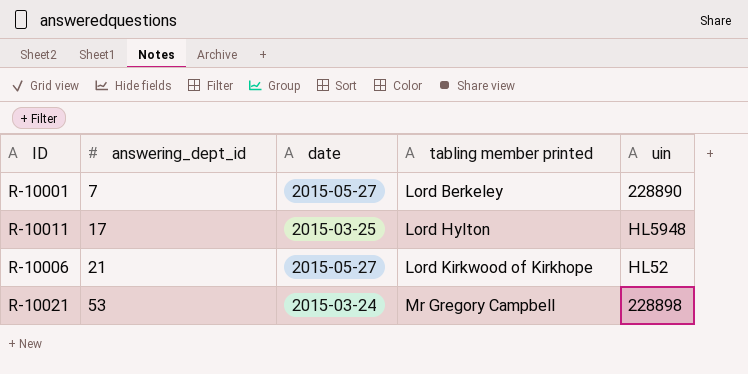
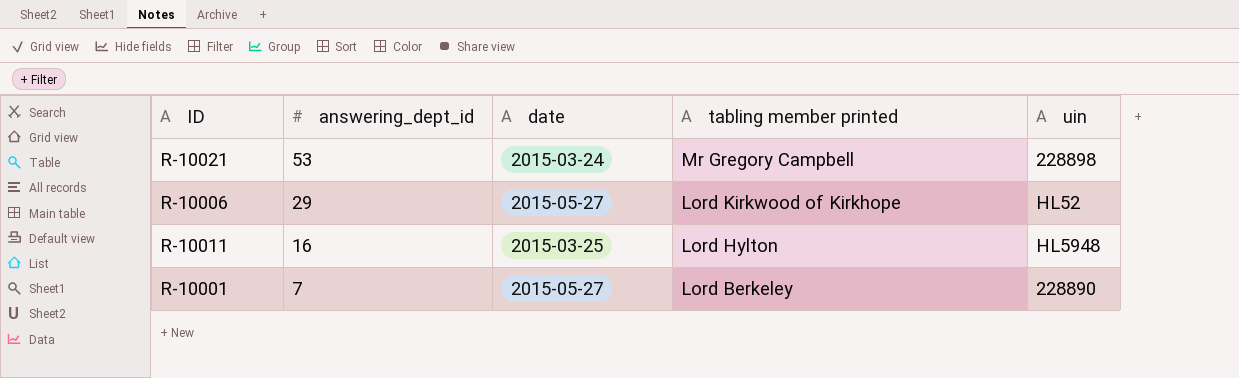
row order: answering_dept_id ascending -> answering_dept_id descending
R-10006 | answering_dept_id: 21 -> 29
R-10011 | answering_dept_id: 17 -> 16

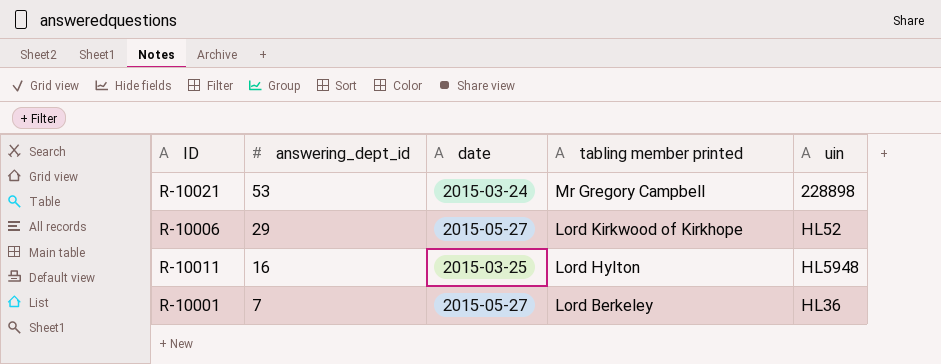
R-10001 | uin: 228890 -> HL36

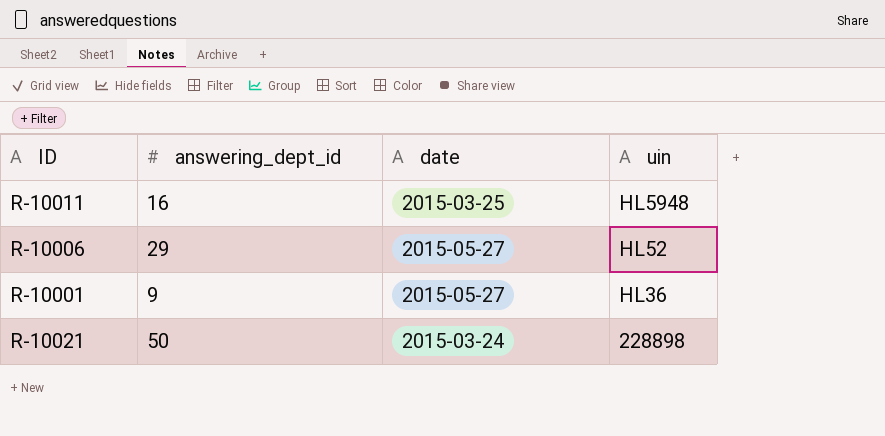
row order: answering_dept_id descending -> uin descending
column tabling member printed | position: 4 -> none
R-10001 | answering_dept_id: 7 -> 9
R-10021 | answering_dept_id: 53 -> 50

